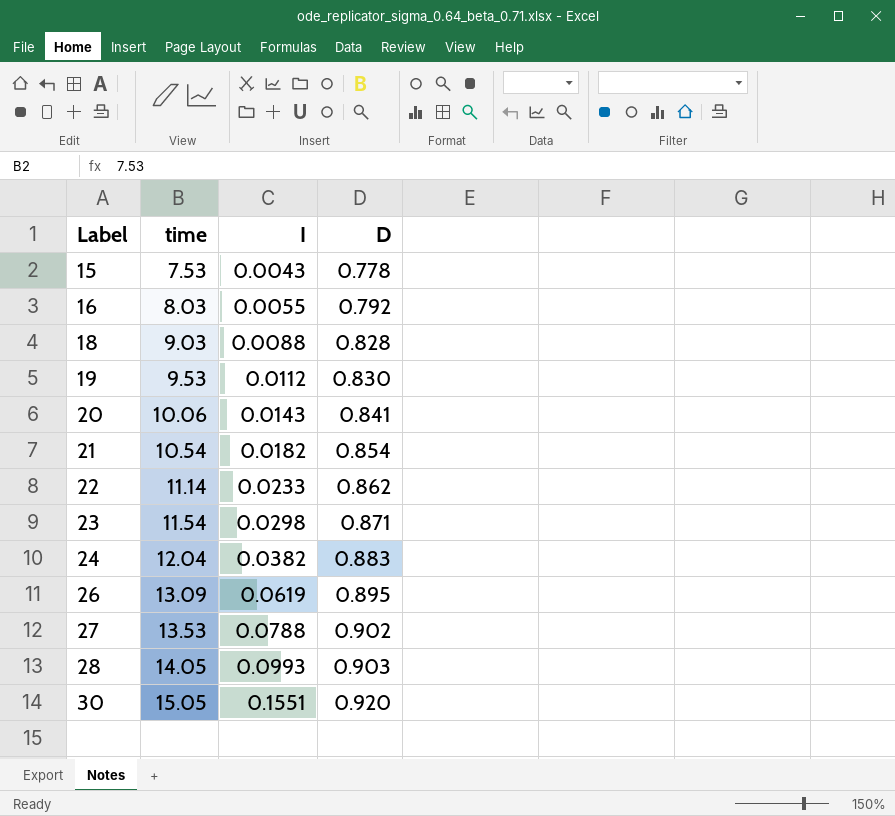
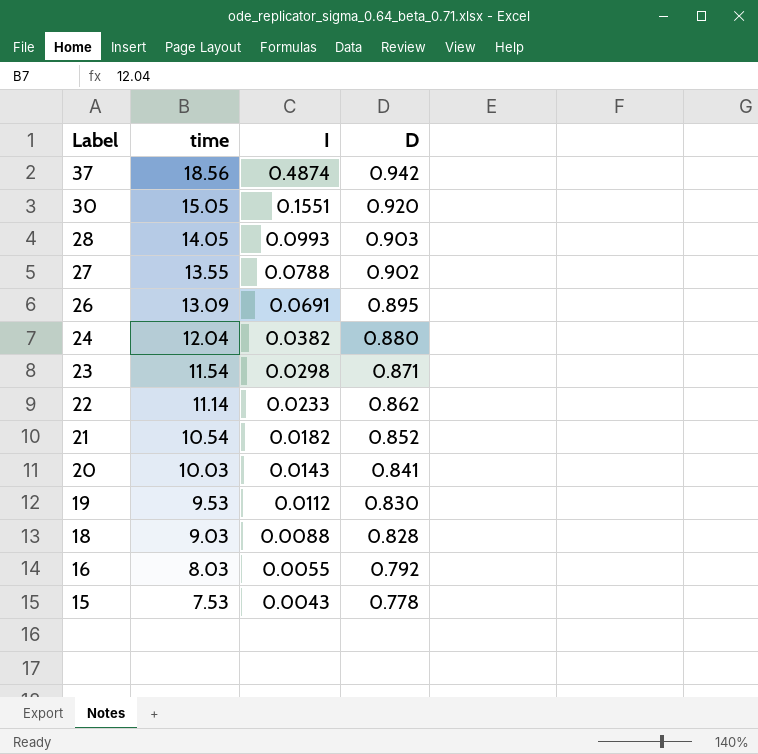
row order: Label ascending -> Label descending
row 37: none -> 18.56 | 0.4874 | 0.942
27 | time: 13.53 -> 13.55
26 | I: 0.0619 -> 0.0691
24 | D: 0.883 -> 0.880
21 | D: 0.854 -> 0.852
20 | time: 10.06 -> 10.03

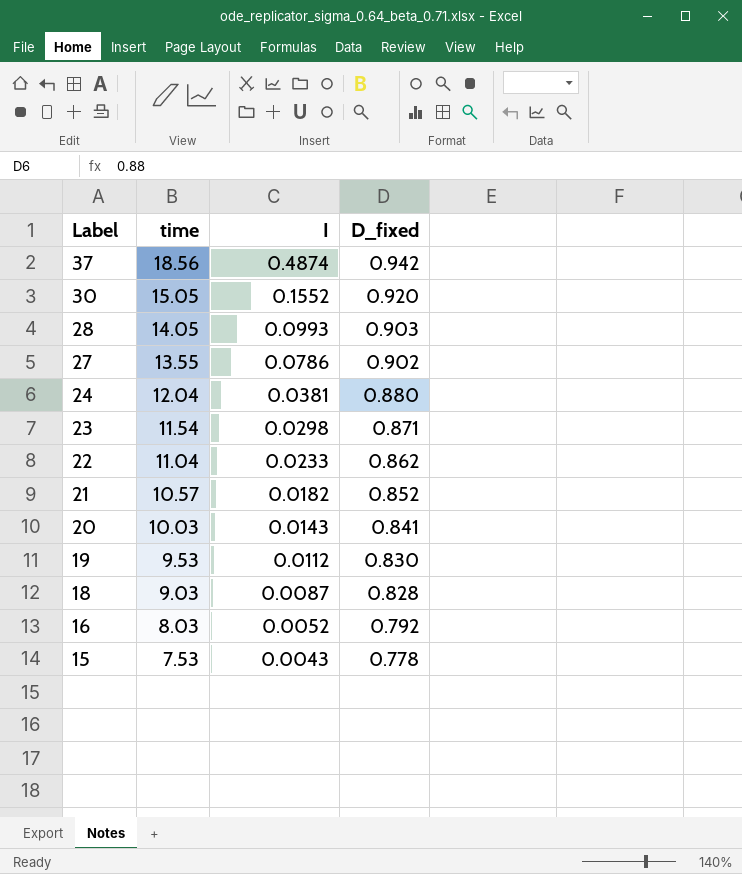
column name: D -> D_fixed
row 26: 13.09 | 0.0691 | 0.895 -> none
30 | I: 0.1551 -> 0.1552
27 | I: 0.0788 -> 0.0786
24 | I: 0.0382 -> 0.0381
22 | time: 11.14 -> 11.04
21 | time: 10.54 -> 10.57
18 | I: 0.0088 -> 0.0087
16 | I: 0.0055 -> 0.0052

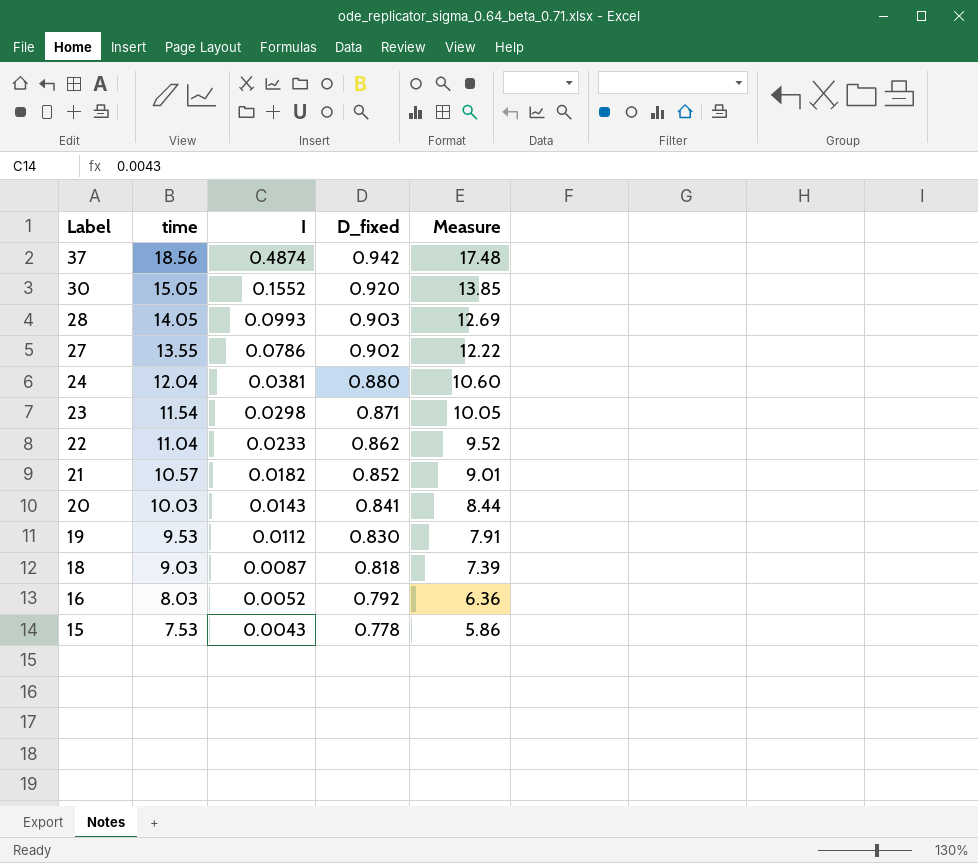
column Measure | formula: none -> [time] * [D_fixed]
18 | D_fixed: 0.828 -> 0.818

